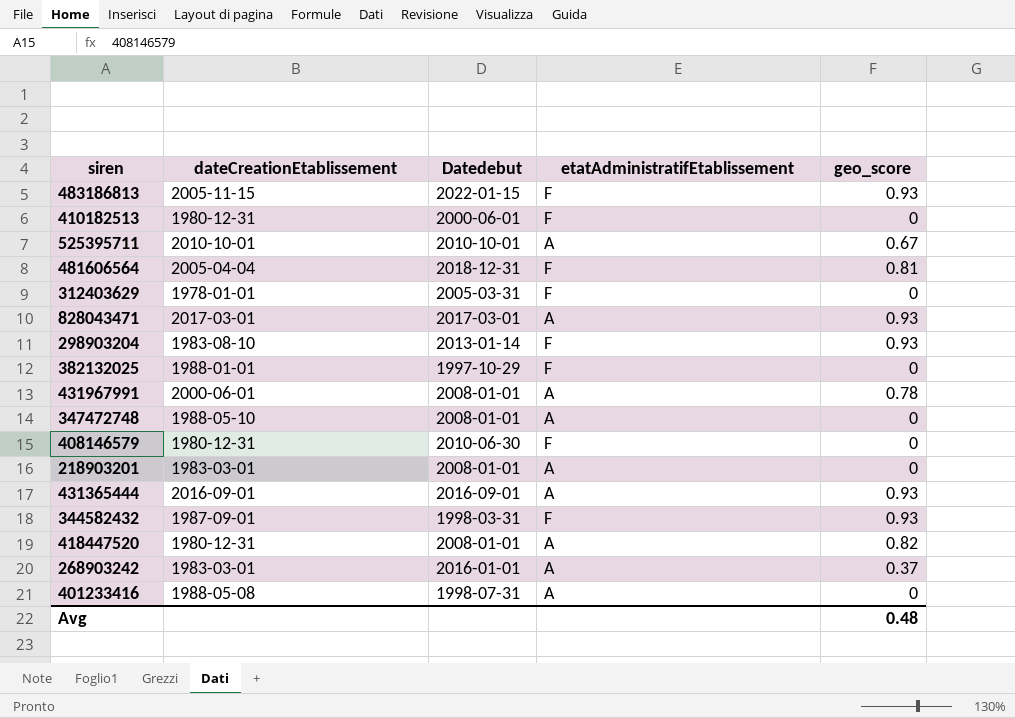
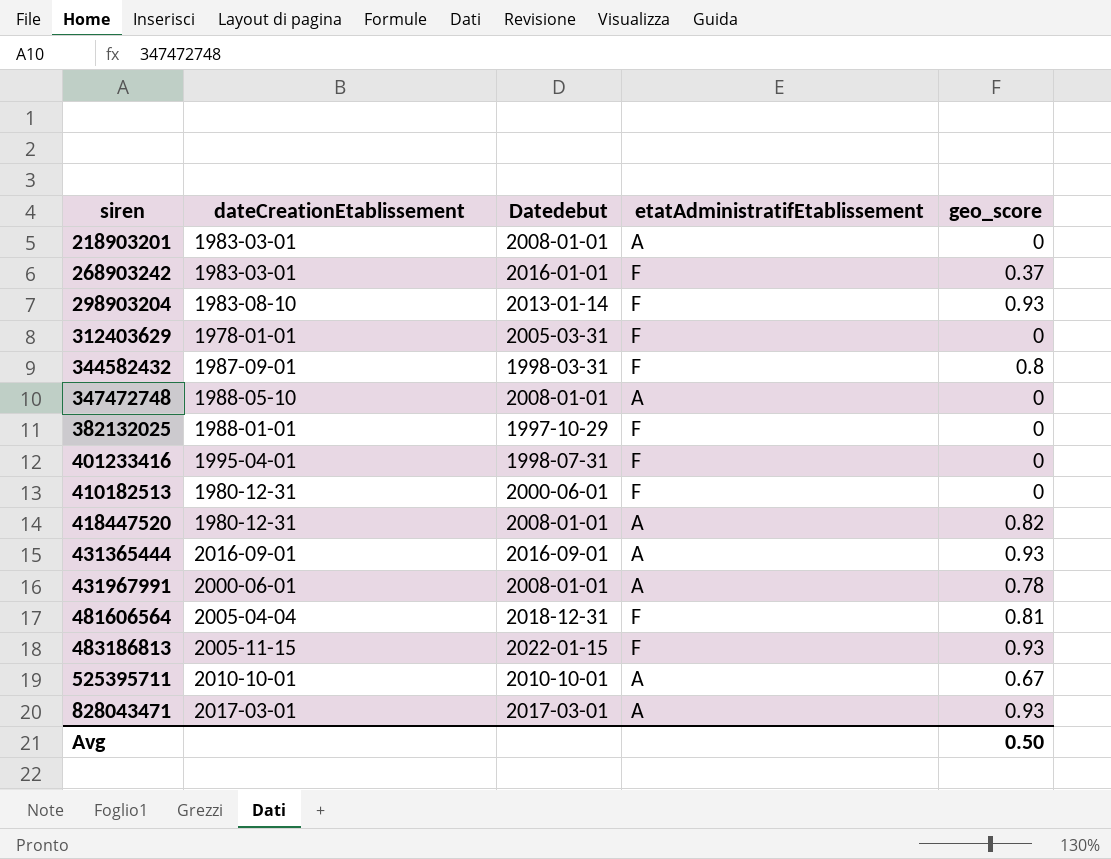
row order: none -> siren ascending
row 408146579: 1980-12-31 | 2010-06-30 | F | 0 -> none
268903242 | etatAdministratifEtablissement: A -> F
344582432 | geo_score: 0.93 -> 0.8
401233416 | dateCreationEtablissement: 1988-05-08 -> 1995-04-01
401233416 | etatAdministratifEtablissement: A -> F
Avg | geo_score: 0.48 -> 0.50

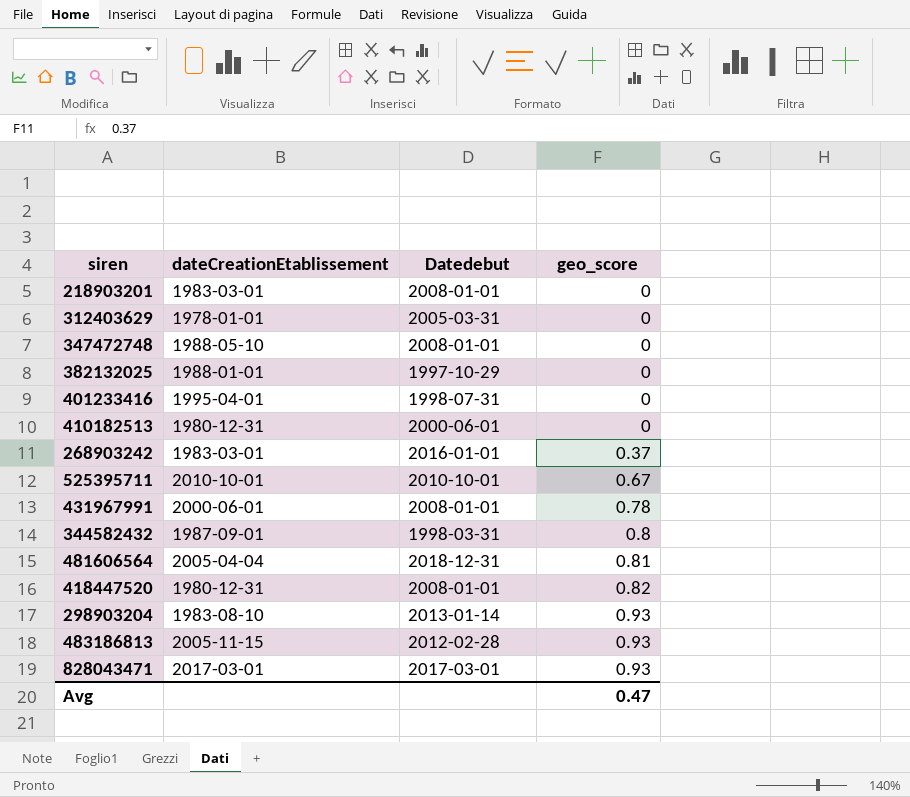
row order: siren ascending -> geo_score ascending
column etatAdministratifEtablissement | position: 4 -> none
row 431365444: 2016-09-01 | 2016-09-01 | A | 0.93 -> none
483186813 | Datedebut: 2022-01-15 -> 2012-02-28
Avg | geo_score: 0.50 -> 0.47

